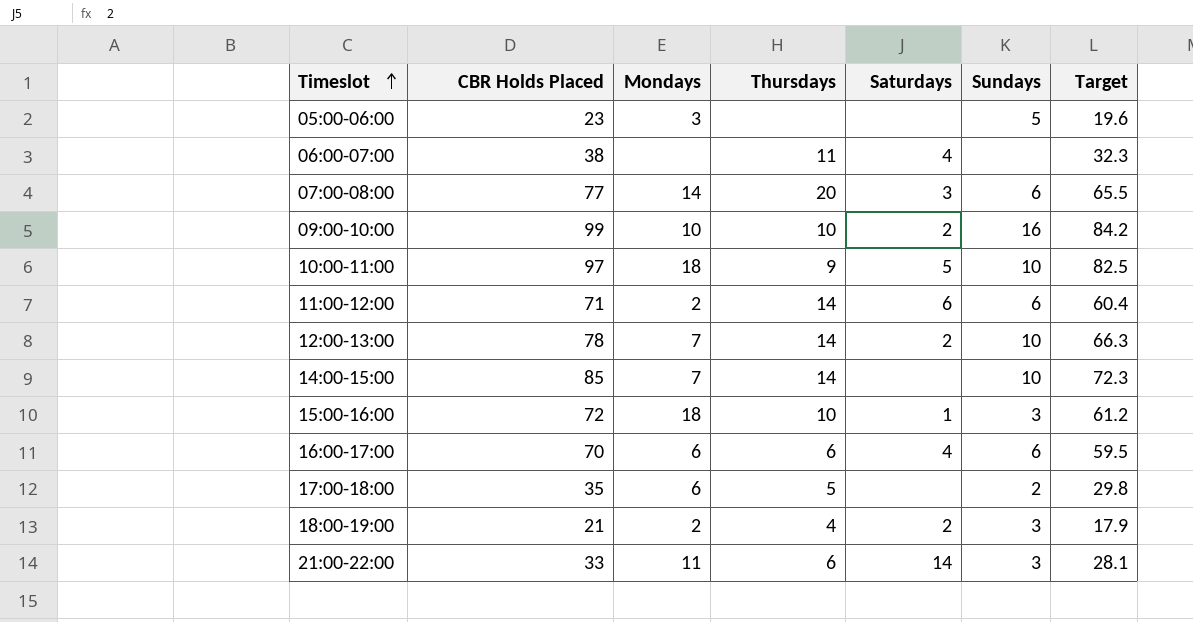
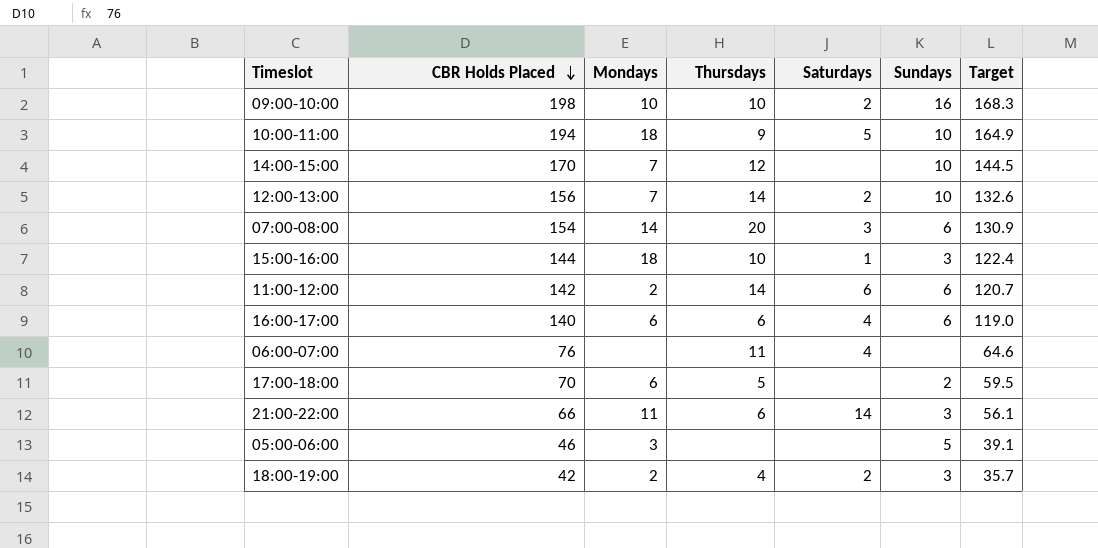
row order: Timeslot ascending -> CBR Holds Placed descending
09:00-10:00 | CBR Holds Placed: 99 -> 198
09:00-10:00 | Target: 84.2 -> 168.3
10:00-11:00 | CBR Holds Placed: 97 -> 194
10:00-11:00 | Target: 82.5 -> 164.9
14:00-15:00 | CBR Holds Placed: 85 -> 170
14:00-15:00 | Thursdays: 14 -> 12
14:00-15:00 | Target: 72.3 -> 144.5
12:00-13:00 | CBR Holds Placed: 78 -> 156
12:00-13:00 | Target: 66.3 -> 132.6
07:00-08:00 | CBR Holds Placed: 77 -> 154
07:00-08:00 | Target: 65.5 -> 130.9
15:00-16:00 | CBR Holds Placed: 72 -> 144
15:00-16:00 | Target: 61.2 -> 122.4
11:00-12:00 | CBR Holds Placed: 71 -> 142
11:00-12:00 | Target: 60.4 -> 120.7
16:00-17:00 | CBR Holds Placed: 70 -> 140
16:00-17:00 | Target: 59.5 -> 119.0
06:00-07:00 | CBR Holds Placed: 38 -> 76
06:00-07:00 | Target: 32.3 -> 64.6
17:00-18:00 | CBR Holds Placed: 35 -> 70
17:00-18:00 | Target: 29.8 -> 59.5
21:00-22:00 | CBR Holds Placed: 33 -> 66
21:00-22:00 | Target: 28.1 -> 56.1
05:00-06:00 | CBR Holds Placed: 23 -> 46
05:00-06:00 | Target: 19.6 -> 39.1
18:00-19:00 | CBR Holds Placed: 21 -> 42
18:00-19:00 | Target: 17.9 -> 35.7

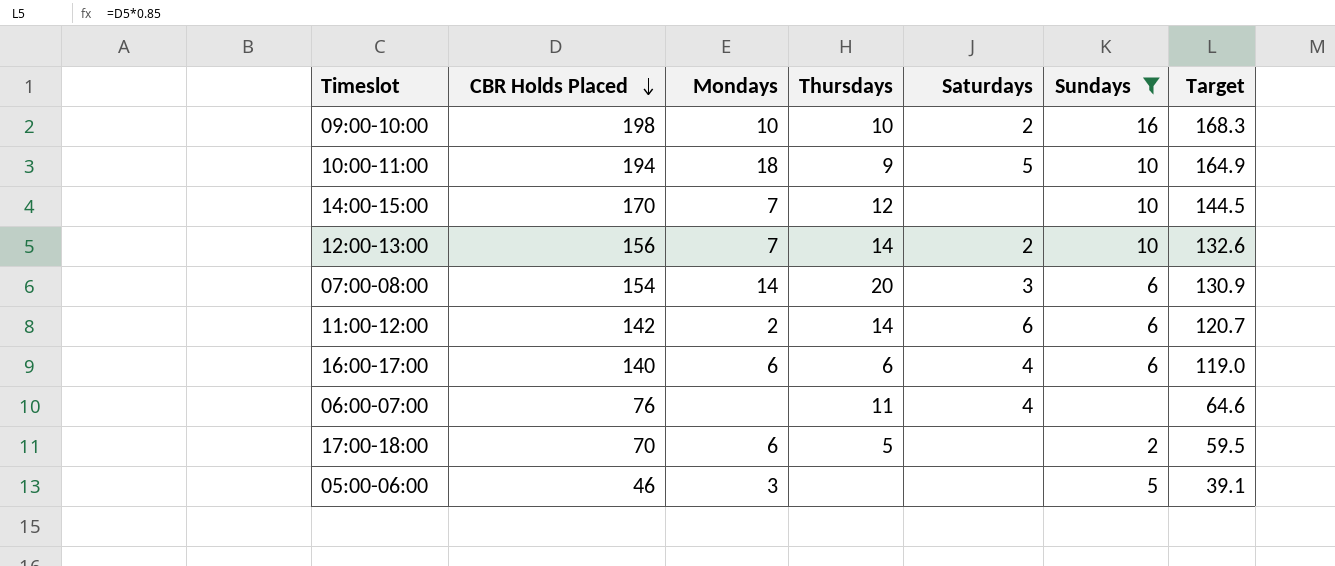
filter: none -> Sundays != 3

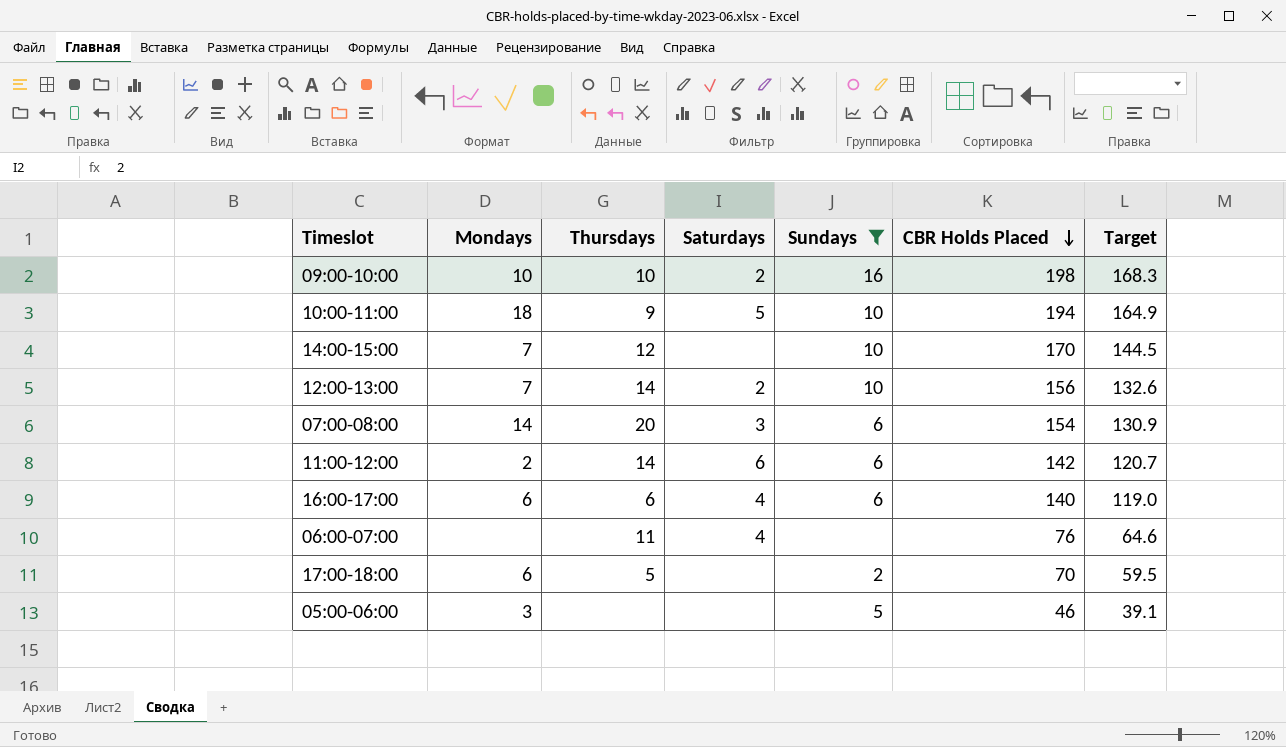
column CBR Holds Placed | position: 2 -> 6

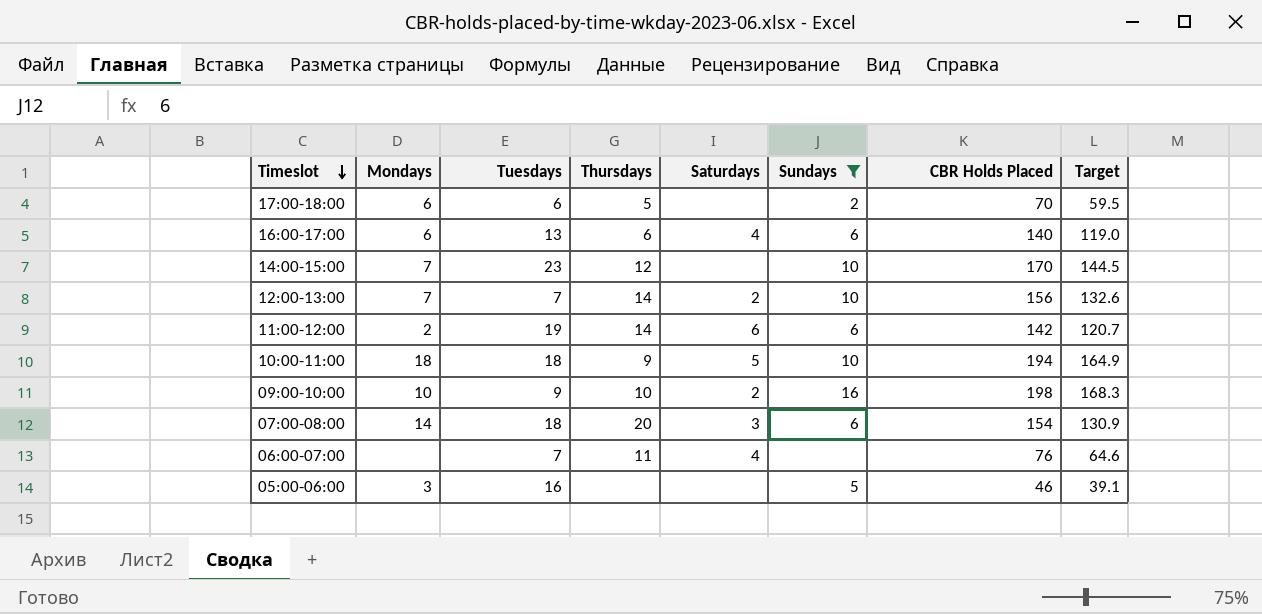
row order: CBR Holds Placed descending -> Timeslot descending
column Tuesdays | position: none -> 3

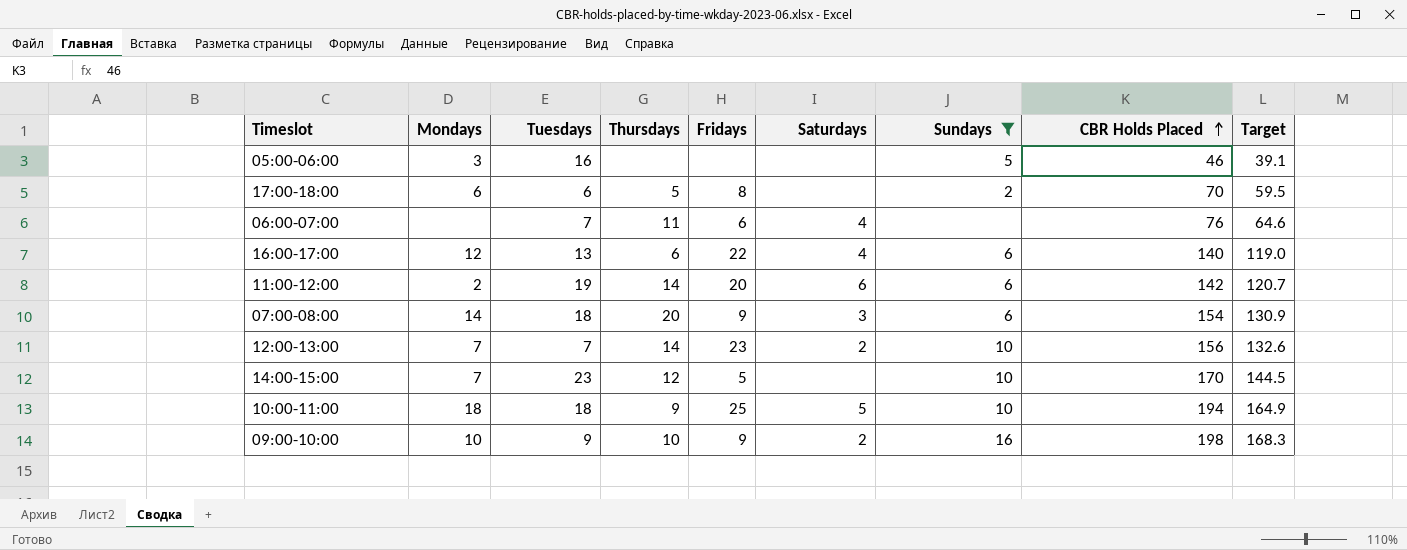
row order: Timeslot descending -> CBR Holds Placed ascending
column Fridays | position: none -> 5
16:00-17:00 | Mondays: 6 -> 12

